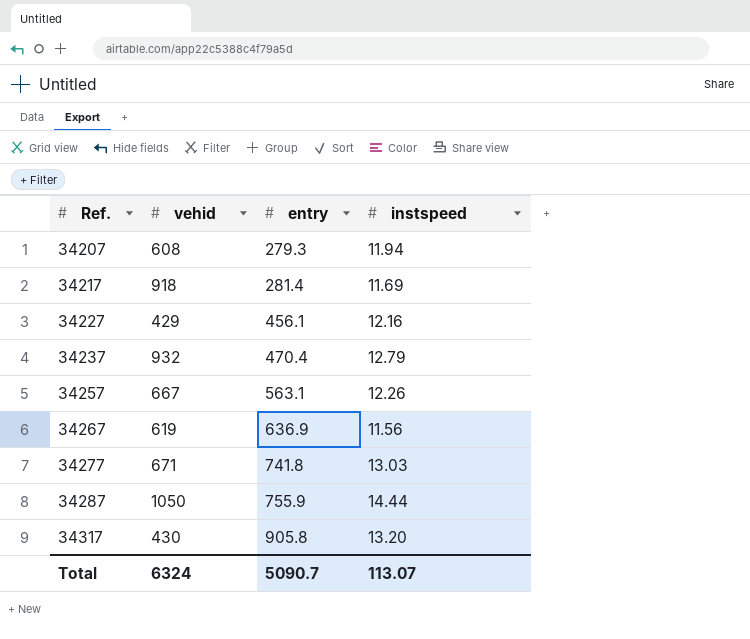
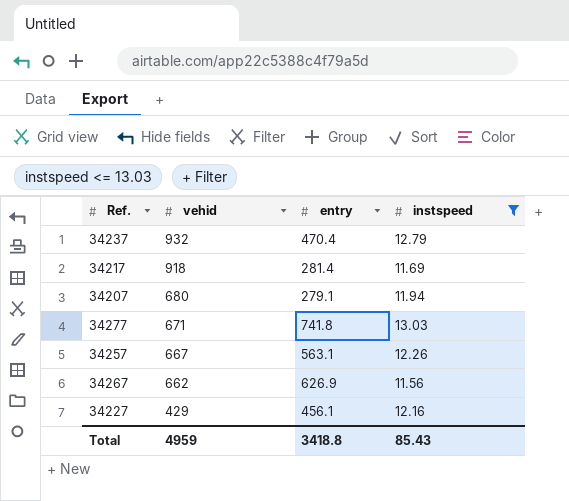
filter: none -> instspeed <= 13.03
row order: Ref. ascending -> vehid descending
34207 | vehid: 608 -> 680
34207 | entry: 279.3 -> 279.1
34267 | vehid: 619 -> 662
34267 | entry: 636.9 -> 626.9
Total | vehid: 6324 -> 4959
Total | entry: 5090.7 -> 3418.8
Total | instspeed: 113.07 -> 85.43

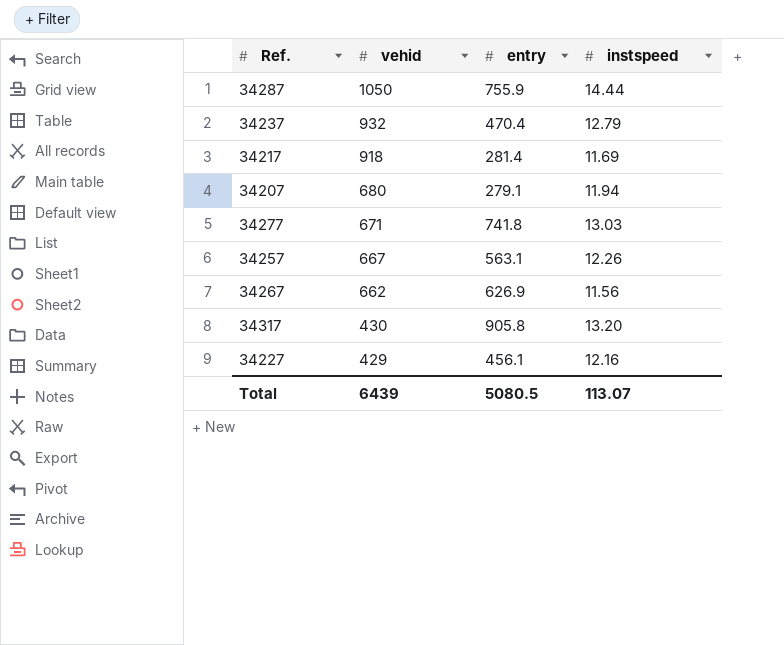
filter: instspeed <= 13.03 -> none
Total | vehid: 4959 -> 6439
Total | entry: 3418.8 -> 5080.5
Total | instspeed: 85.43 -> 113.07

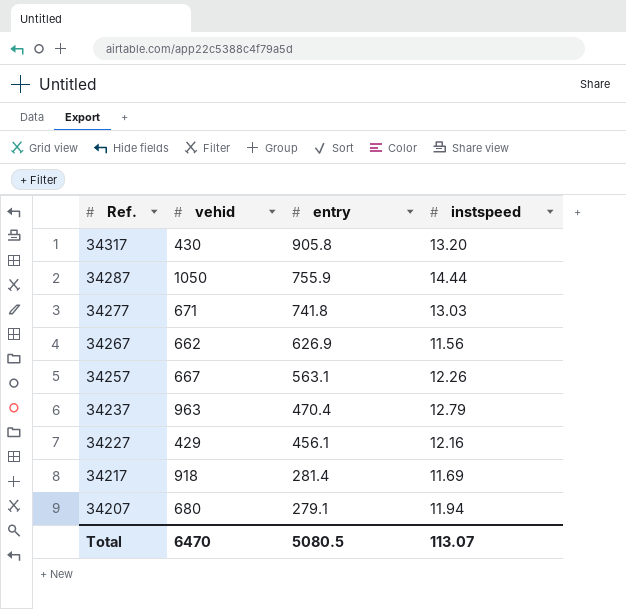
row order: vehid descending -> Ref. descending
34237 | vehid: 932 -> 963
Total | vehid: 6439 -> 6470

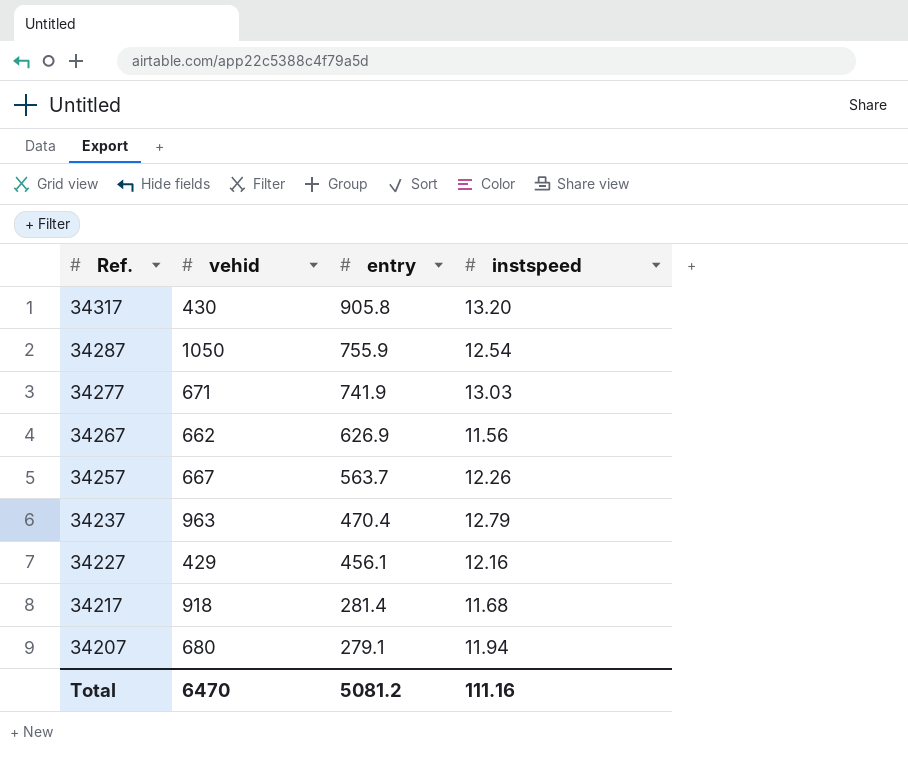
34287 | instspeed: 14.44 -> 12.54
34277 | entry: 741.8 -> 741.9
34257 | entry: 563.1 -> 563.7
34217 | instspeed: 11.69 -> 11.68
Total | entry: 5080.5 -> 5081.2
Total | instspeed: 113.07 -> 111.16

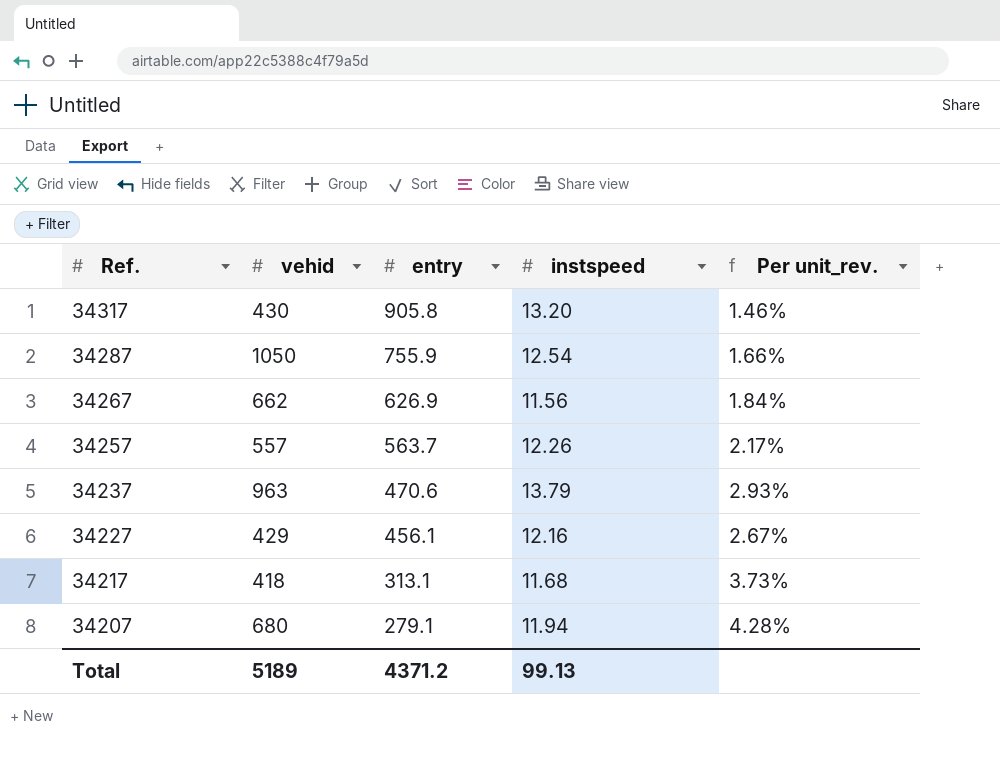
column Per unit_rev. | formula: none -> [instspeed] / [entry]
row 34277: 671 | 741.9 | 13.03 -> none
34257 | vehid: 667 -> 557
34237 | entry: 470.4 -> 470.6
34237 | instspeed: 12.79 -> 13.79
34217 | vehid: 918 -> 418
34217 | entry: 281.4 -> 313.1
Total | vehid: 6470 -> 5189
Total | entry: 5081.2 -> 4371.2
Total | instspeed: 111.16 -> 99.13

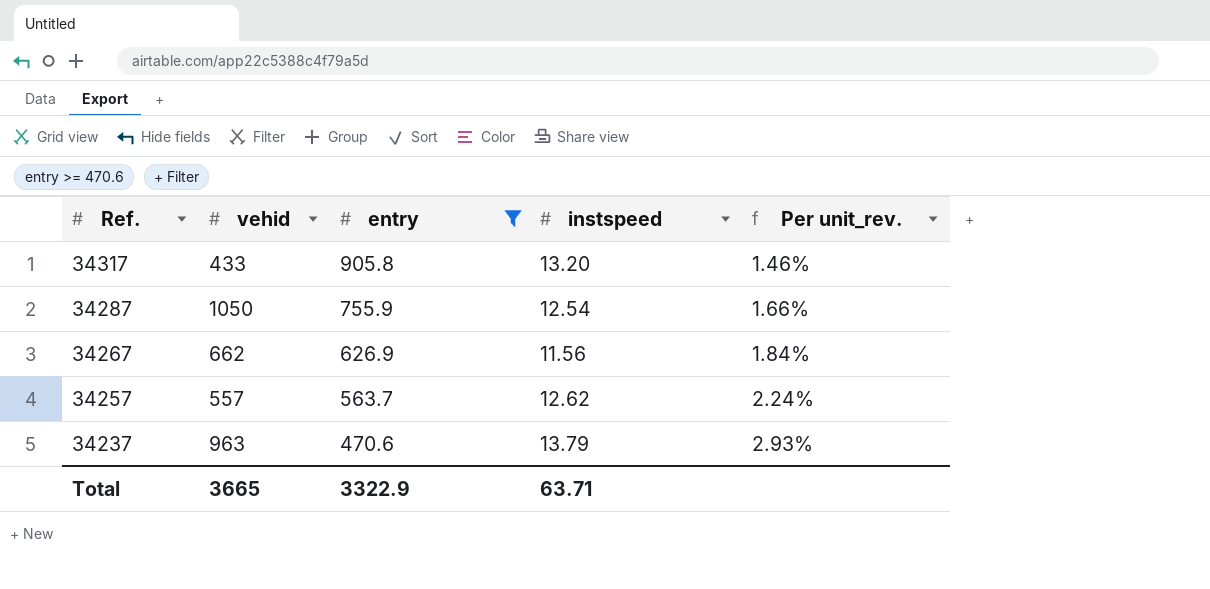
filter: none -> entry >= 470.6
34317 | vehid: 430 -> 433
34257 | instspeed: 12.26 -> 12.62
34257 | Per unit_rev.: 2.17% -> 2.24%
Total | vehid: 5189 -> 3665
Total | entry: 4371.2 -> 3322.9
Total | instspeed: 99.13 -> 63.71

